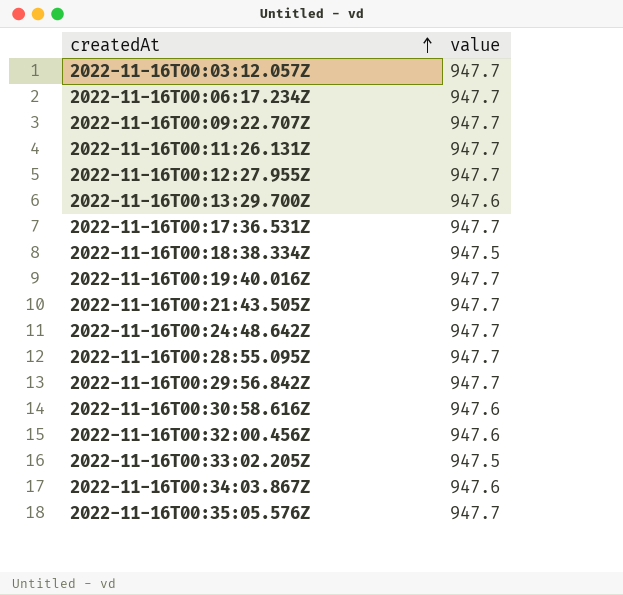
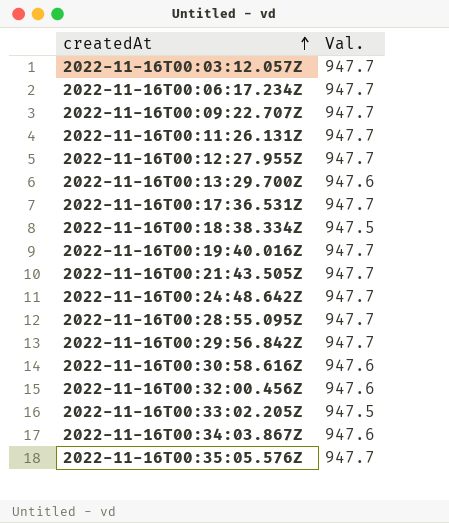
column name: value -> Val.

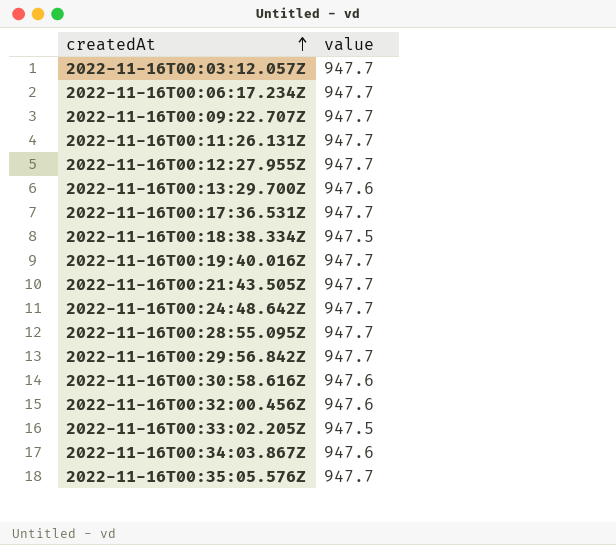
column name: Val. -> value

